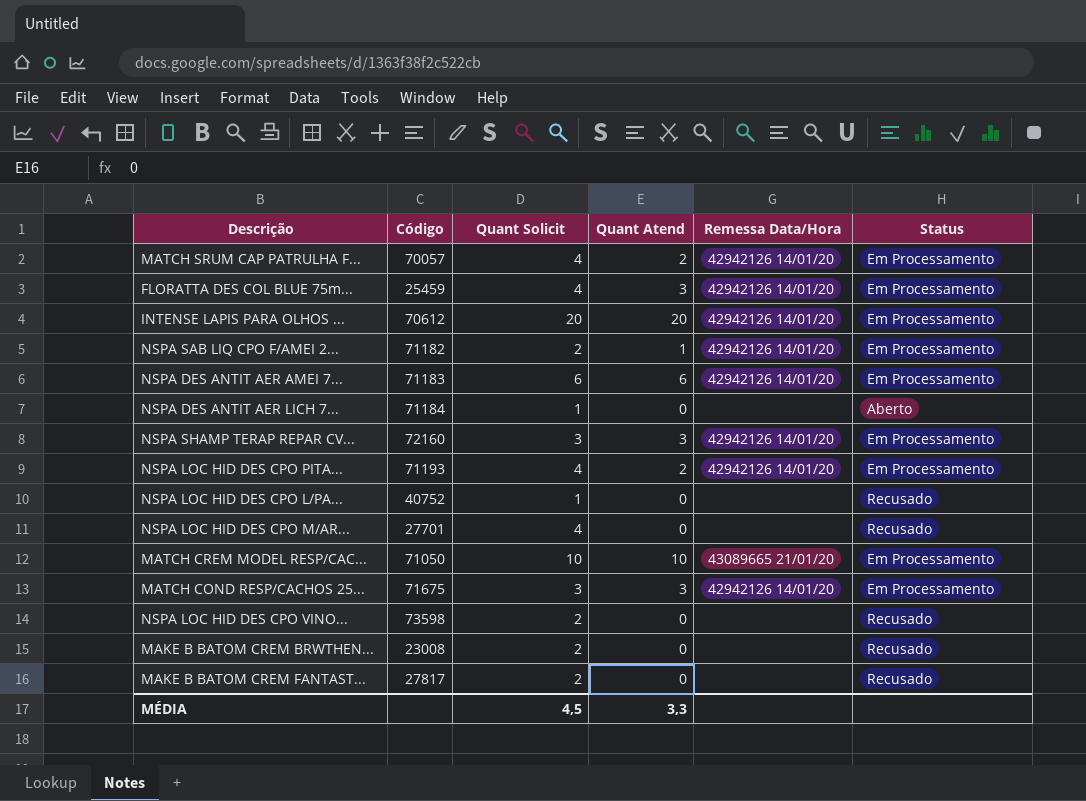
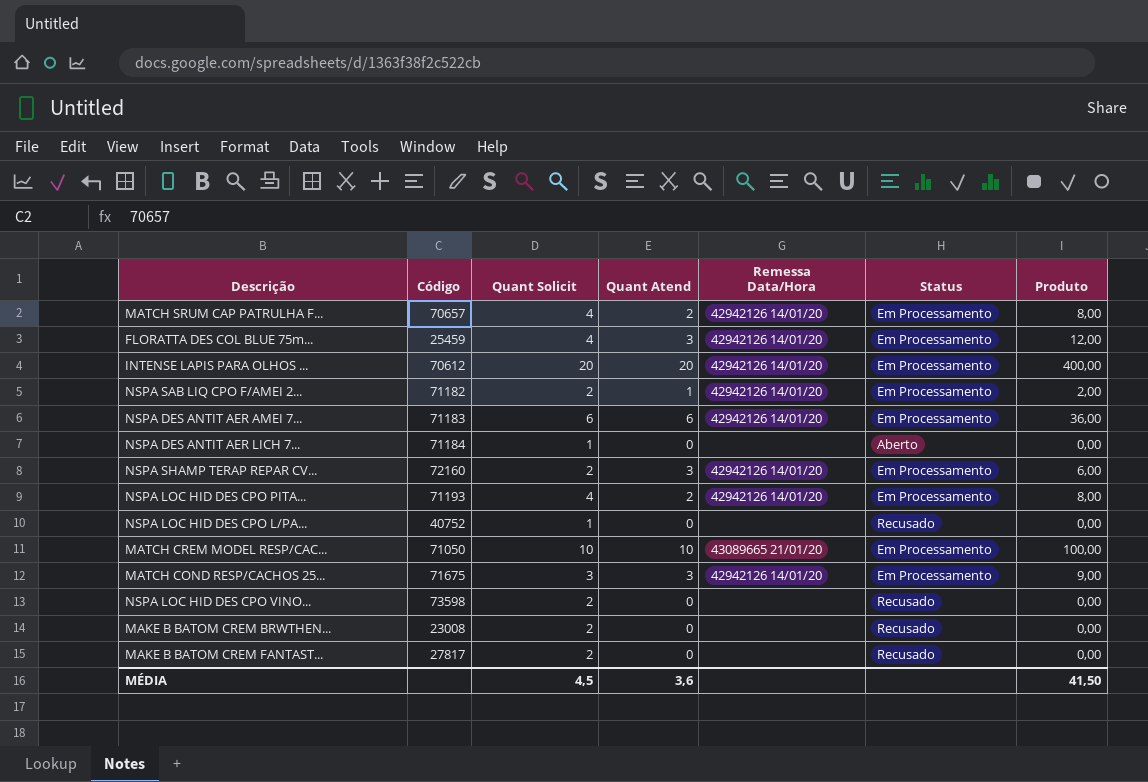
column Produto | formula: none -> [Quant Solicit] * [Quant Atend]
row NSPA LOC HID DES CPO M/AR...: 27701 | 4 | 0 | none | Recusado -> none
MATCH SRUM CAP PATRULHA F... | Código: 70057 -> 70657
NSPA SHAMP TERAP REPAR CV... | Quant Solicit: 3 -> 2
MÉDIA | Quant Atend: 3,3 -> 3,6

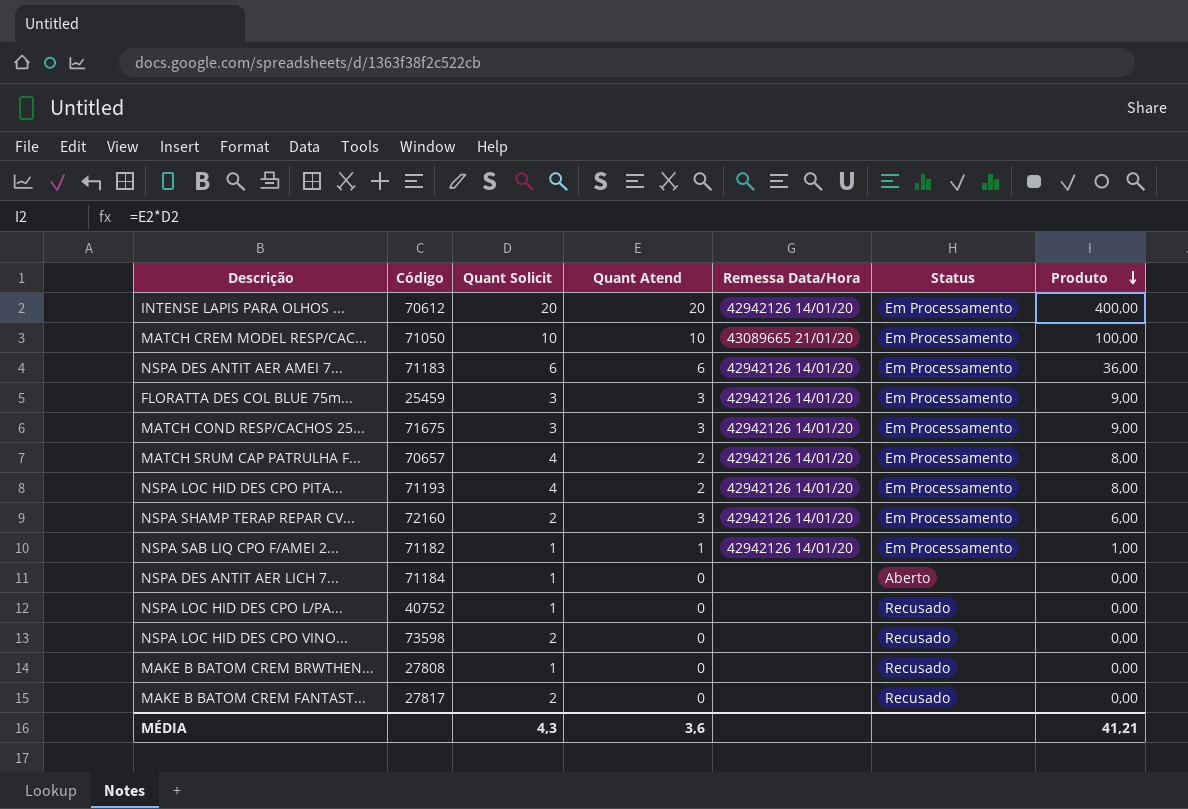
row order: none -> Produto descending
FLORATTA DES COL BLUE 75m... | Quant Solicit: 4 -> 3
FLORATTA DES COL BLUE 75m... | Produto: 12,00 -> 9,00
NSPA SAB LIQ CPO F/AMEI 2... | Quant Solicit: 2 -> 1
NSPA SAB LIQ CPO F/AMEI 2... | Produto: 2,00 -> 1,00
MAKE B BATOM CREM BRWTHEN... | Código: 23008 -> 27808
MAKE B BATOM CREM BRWTHEN... | Quant Solicit: 2 -> 1
MÉDIA | Quant Solicit: 4,5 -> 4,3
MÉDIA | Produto: 41,50 -> 41,21

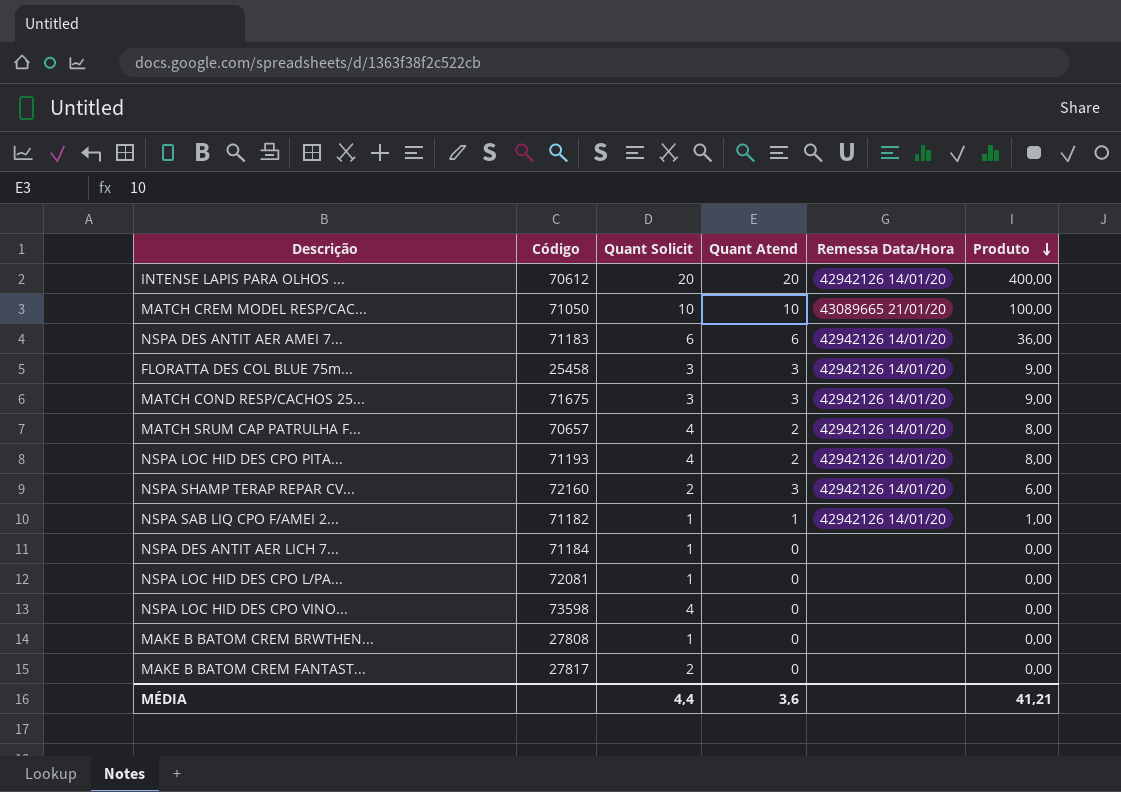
column Status | position: 6 -> none
FLORATTA DES COL BLUE 75m... | Código: 25459 -> 25458
NSPA LOC HID DES CPO L/PA... | Código: 40752 -> 72081
NSPA LOC HID DES CPO VINO... | Quant Solicit: 2 -> 4
MÉDIA | Quant Solicit: 4,3 -> 4,4

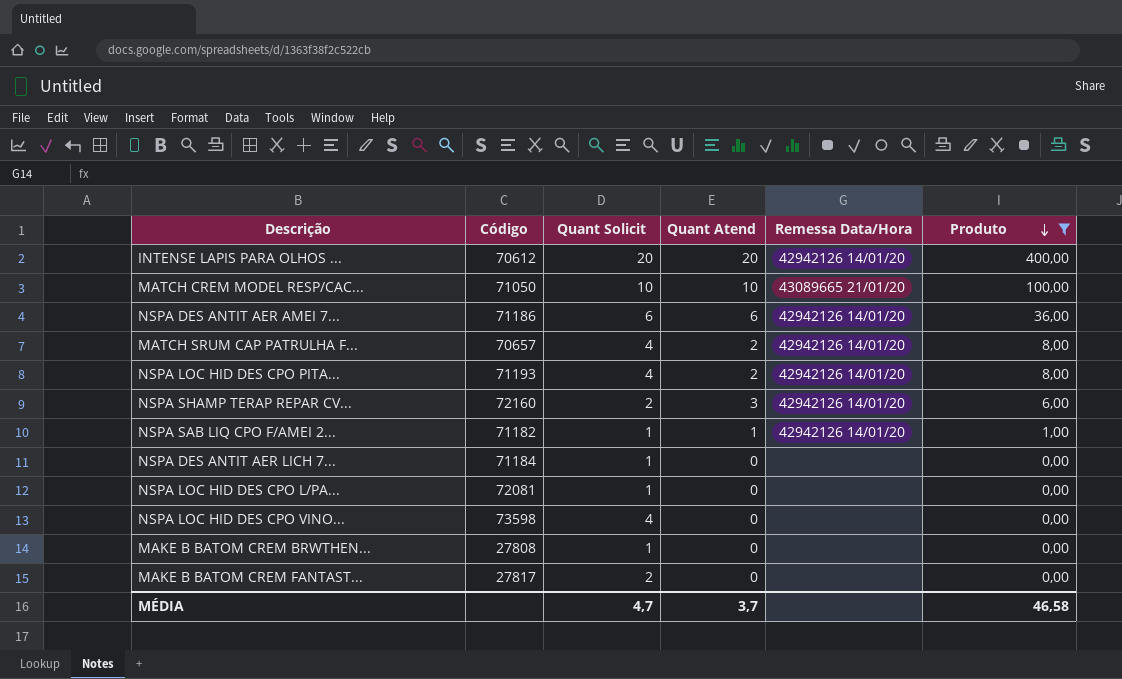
filter: none -> Produto != 9,00
NSPA DES ANTIT AER AMEI 7... | Código: 71183 -> 71186
MÉDIA | Quant Solicit: 4,4 -> 4,7
MÉDIA | Quant Atend: 3,6 -> 3,7
MÉDIA | Produto: 41,21 -> 46,58

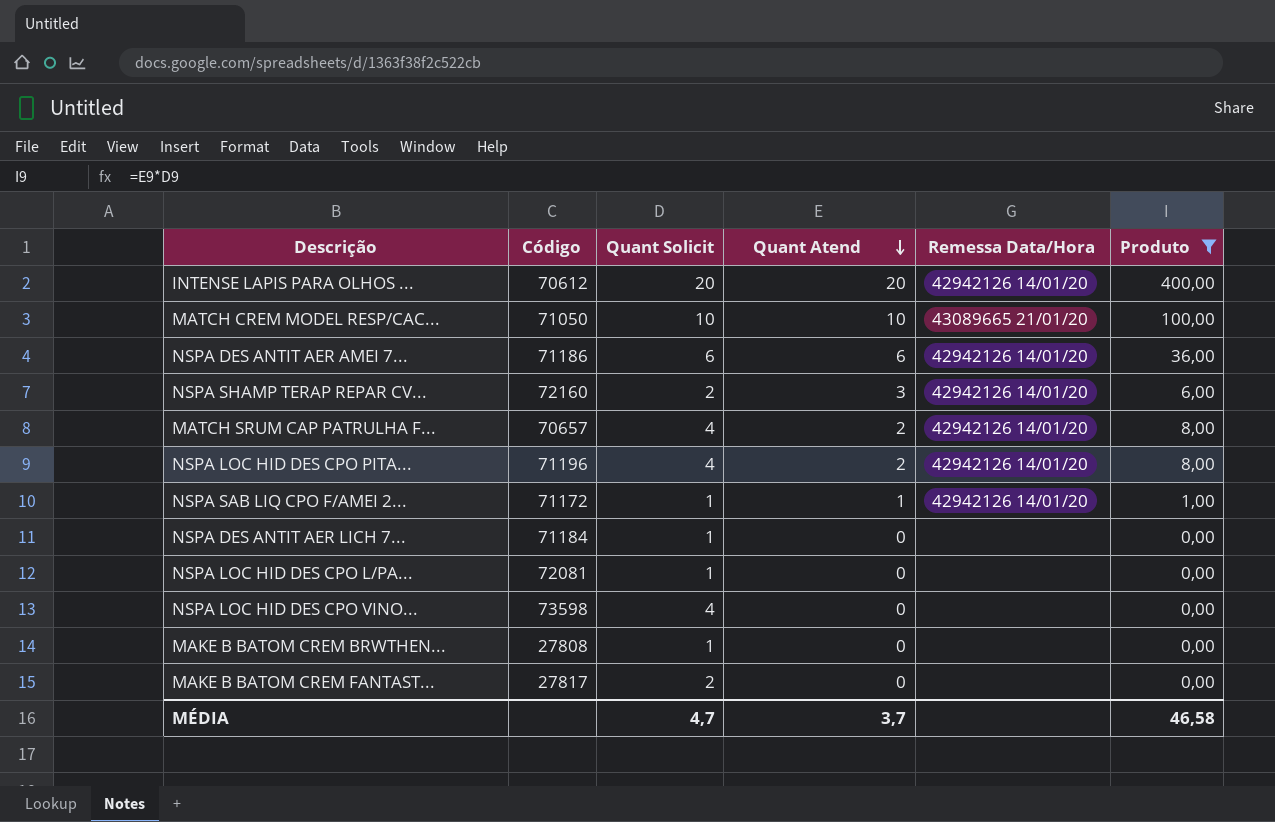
row order: Produto descending -> Quant Atend descending
NSPA LOC HID DES CPO PITA... | Código: 71193 -> 71196
NSPA SAB LIQ CPO F/AMEI 2... | Código: 71182 -> 71172

